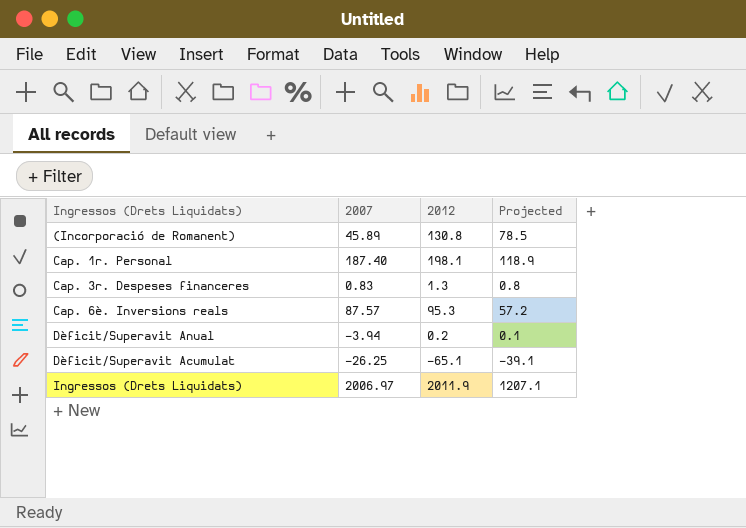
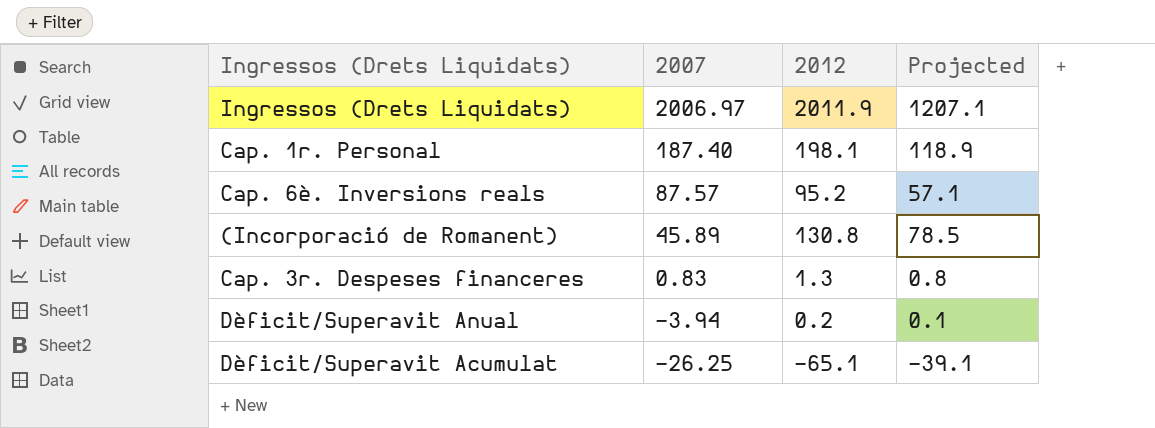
row order: none -> 2007 descending
Cap. 6è. Inversions reals | 2012: 95.3 -> 95.2
Cap. 6è. Inversions reals | Projected: 57.2 -> 57.1

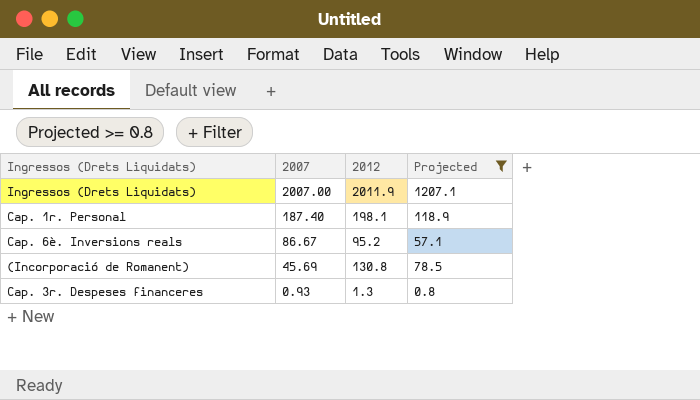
filter: none -> Projected >= 0.8
Ingressos (Drets Liquidats) | 2007: 2006.97 -> 2007.00
Cap. 6è. Inversions reals | 2007: 87.57 -> 86.67
(Incorporació de Romanent) | 2007: 45.89 -> 45.69
Cap. 3r. Despeses financeres | 2007: 0.83 -> 0.93

